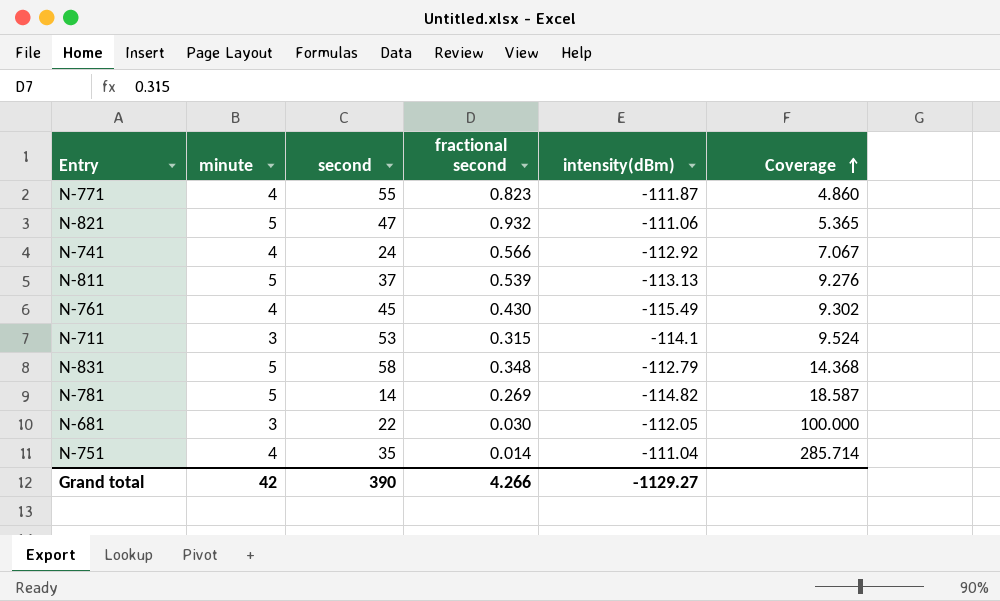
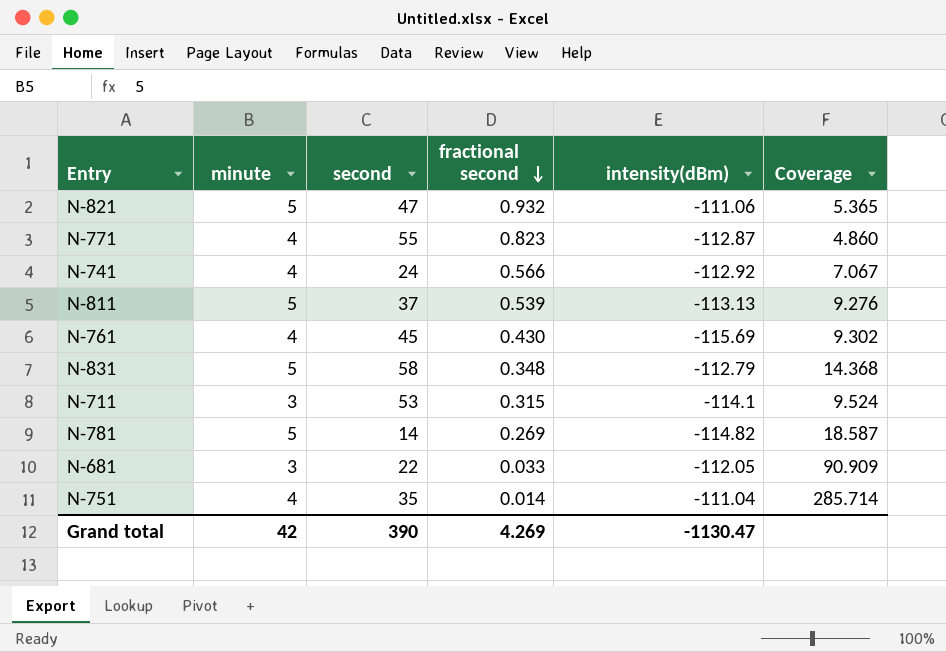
row order: Coverage ascending -> fractional second descending
N-771 | intensity(dBm): -111.87 -> -112.87
N-761 | intensity(dBm): -115.49 -> -115.69
N-681 | fractional second: 0.030 -> 0.033
N-681 | Coverage: 100.000 -> 90.909
Grand total | fractional second: 4.266 -> 4.269
Grand total | intensity(dBm): -1129.27 -> -1130.47

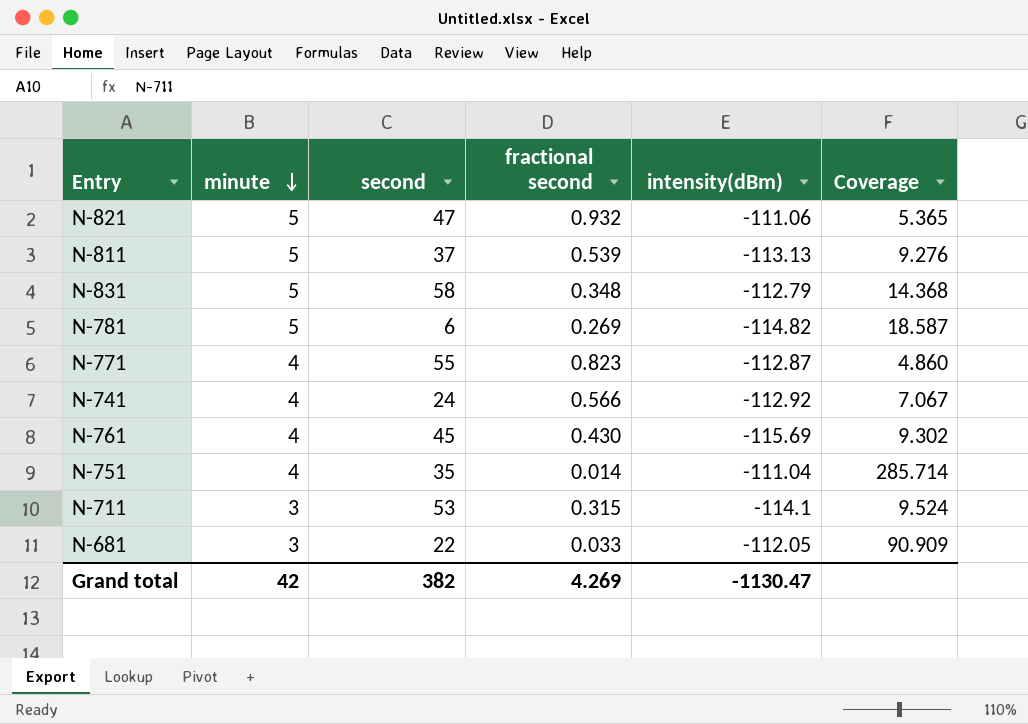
row order: fractional second descending -> minute descending
N-781 | second: 14 -> 6
Grand total | second: 390 -> 382

